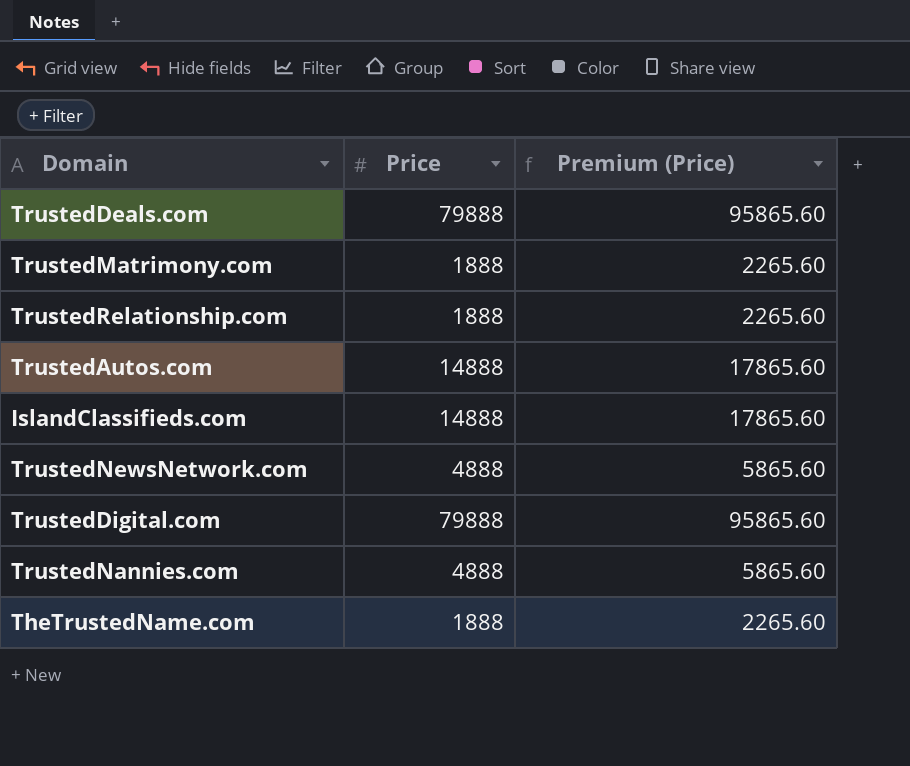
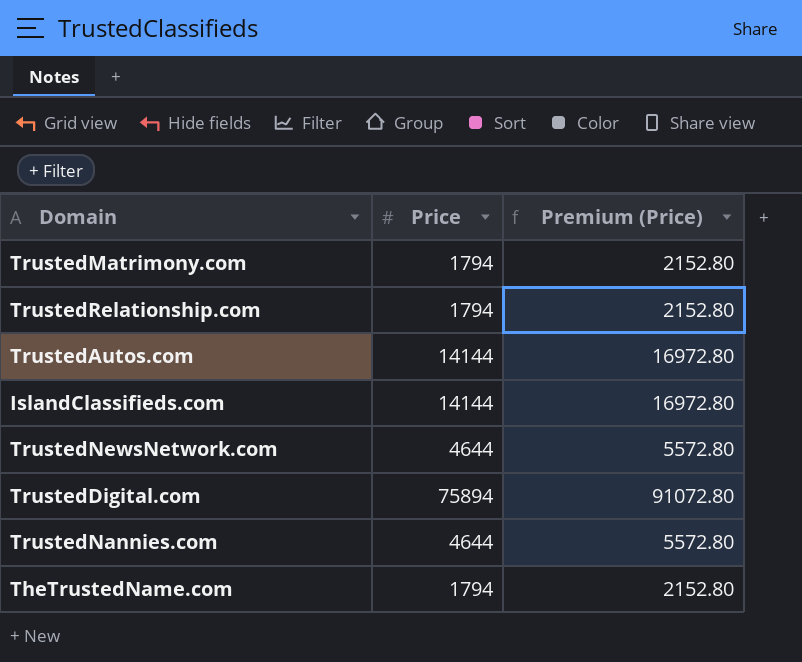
row TrustedDeals.com: 79888 | 95865.60 -> none
TrustedMatrimony.com | Price: 1888 -> 1794
TrustedMatrimony.com | Premium (Price): 2265.60 -> 2152.80
TrustedRelationship.com | Price: 1888 -> 1794
TrustedRelationship.com | Premium (Price): 2265.60 -> 2152.80
TrustedAutos.com | Price: 14888 -> 14144
TrustedAutos.com | Premium (Price): 17865.60 -> 16972.80
IslandClassifieds.com | Price: 14888 -> 14144
IslandClassifieds.com | Premium (Price): 17865.60 -> 16972.80
TrustedNewsNetwork.com | Price: 4888 -> 4644
TrustedNewsNetwork.com | Premium (Price): 5865.60 -> 5572.80
TrustedDigital.com | Price: 79888 -> 75894
TrustedDigital.com | Premium (Price): 95865.60 -> 91072.80
TrustedNannies.com | Price: 4888 -> 4644
TrustedNannies.com | Premium (Price): 5865.60 -> 5572.80
TheTrustedName.com | Price: 1888 -> 1794
TheTrustedName.com | Premium (Price): 2265.60 -> 2152.80

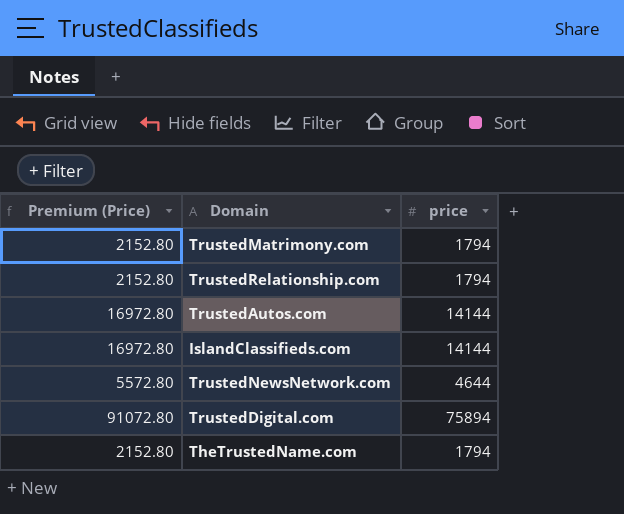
column Premium (Price) | position: 3 -> 1
column name: Price -> price
row TrustedNannies.com: 4644 | 5572.80 -> none

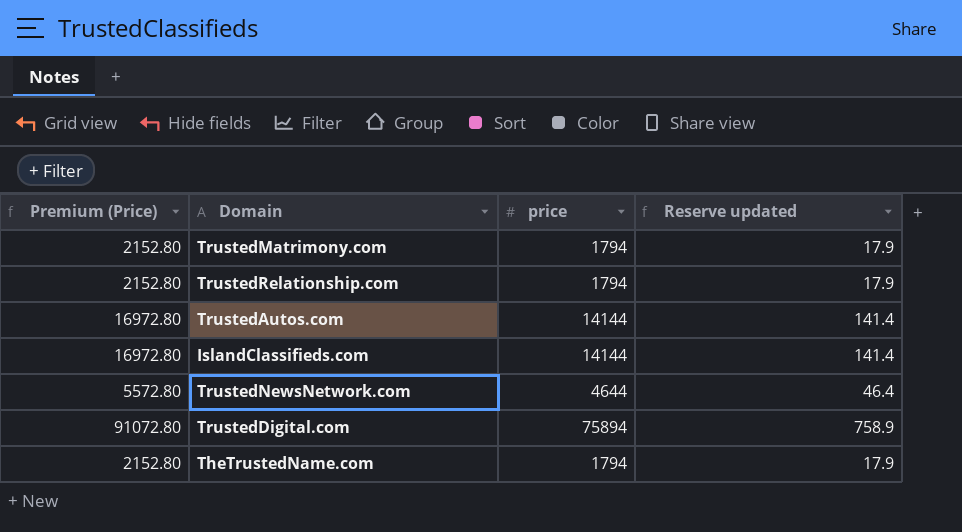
column Reserve updated | formula: none -> [price] * 0.01

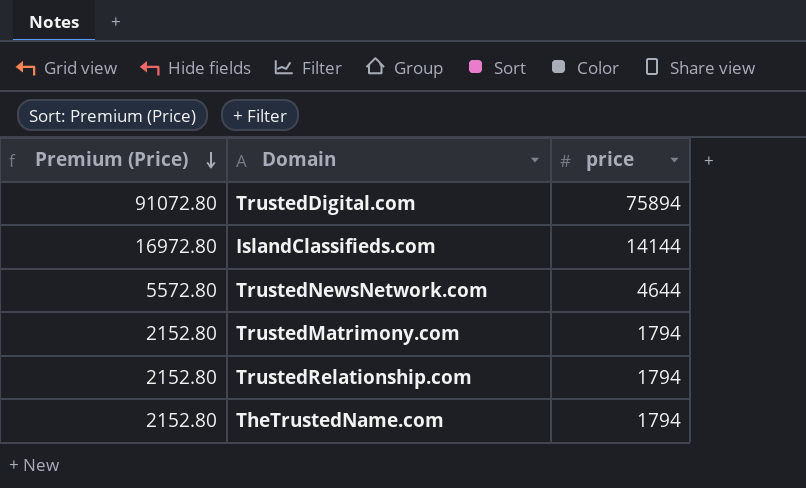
row order: none -> Premium (Price) descending
column Reserve updated | formula: [price] * 0.01 -> none
row TrustedAutos.com: 16972.80 | 14144 | 141.4 -> none

